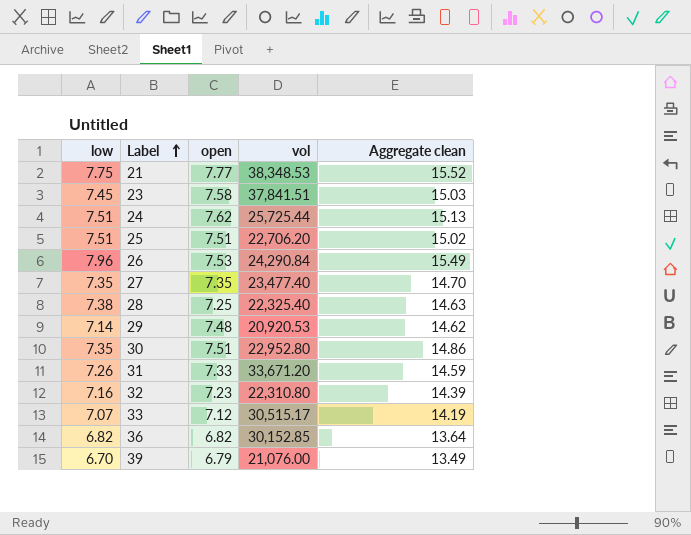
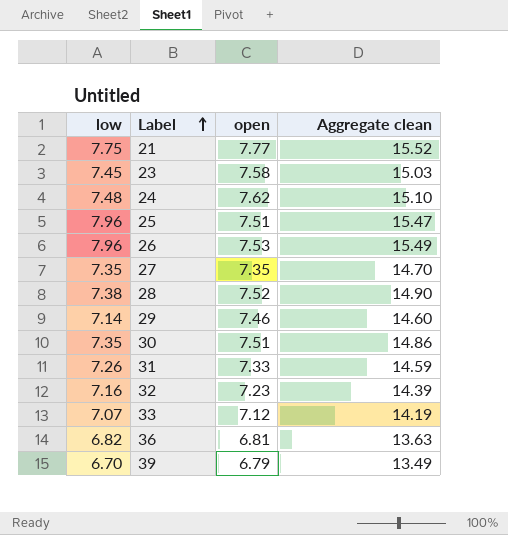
column vol | position: 4 -> none
24 | low: 7.51 -> 7.48
24 | Aggregate clean: 15.13 -> 15.10
25 | low: 7.51 -> 7.96
25 | Aggregate clean: 15.02 -> 15.47
28 | open: 7.25 -> 7.52
28 | Aggregate clean: 14.63 -> 14.90
29 | open: 7.48 -> 7.46
29 | Aggregate clean: 14.62 -> 14.60
36 | open: 6.82 -> 6.81
36 | Aggregate clean: 13.64 -> 13.63

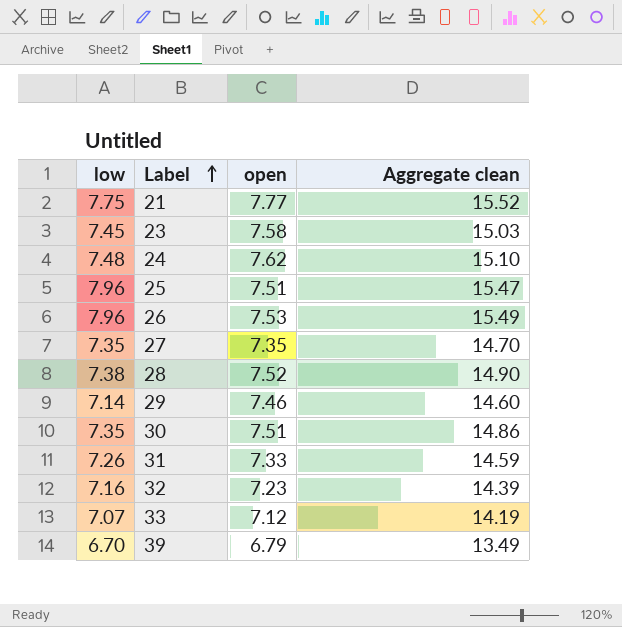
row 36: 6.82 | 6.81 | 13.63 -> none

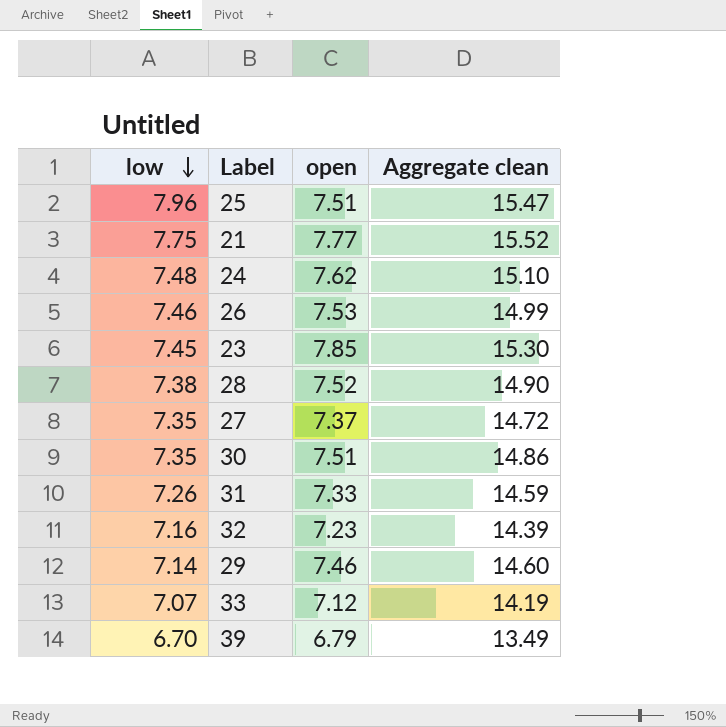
row order: Label ascending -> low descending
26 | low: 7.96 -> 7.46
26 | Aggregate clean: 15.49 -> 14.99
23 | open: 7.58 -> 7.85
23 | Aggregate clean: 15.03 -> 15.30
27 | open: 7.35 -> 7.37
27 | Aggregate clean: 14.70 -> 14.72

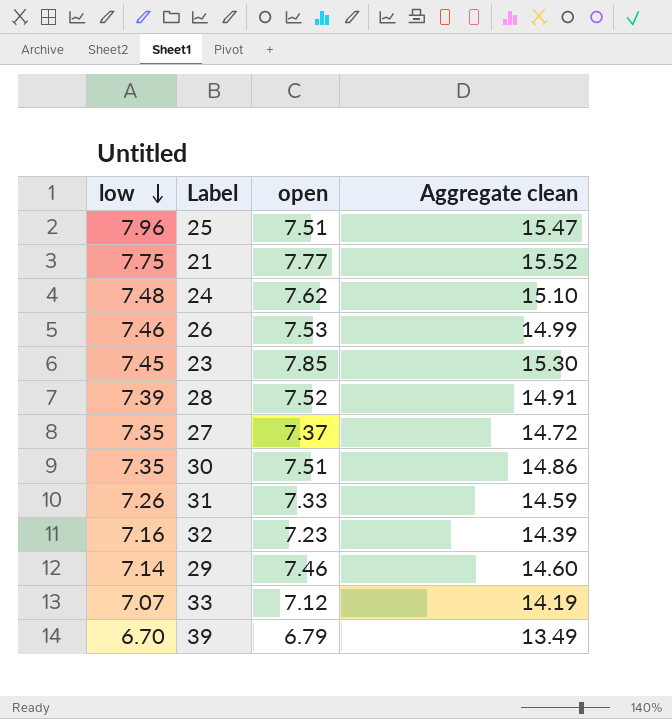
28 | low: 7.38 -> 7.39
28 | Aggregate clean: 14.90 -> 14.91

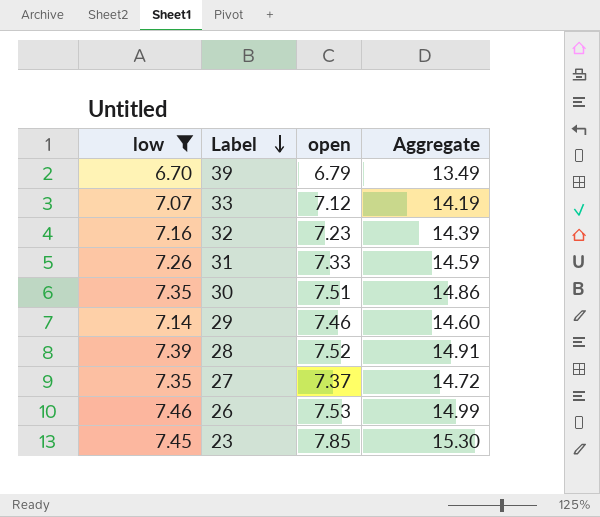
filter: none -> low <= 7.46
row order: low descending -> Label descending
column name: Aggregate clean -> Aggregate

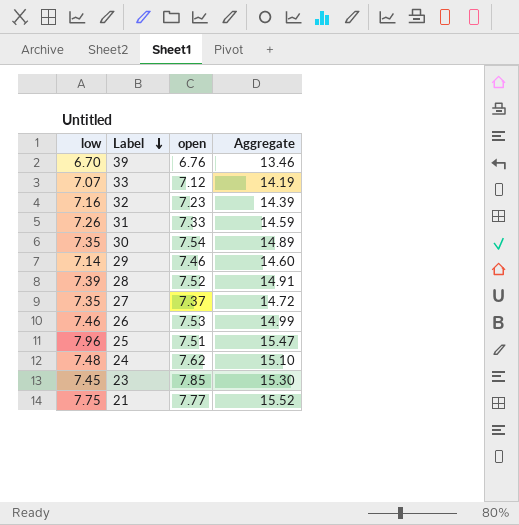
filter: low <= 7.46 -> none
39 | open: 6.79 -> 6.76
39 | Aggregate: 13.49 -> 13.46
30 | open: 7.51 -> 7.54
30 | Aggregate: 14.86 -> 14.89

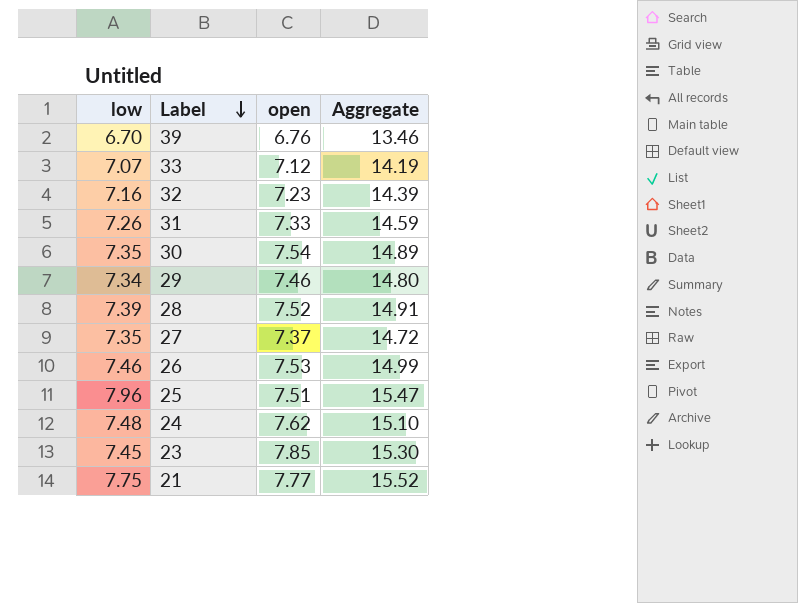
29 | low: 7.14 -> 7.34
29 | Aggregate: 14.60 -> 14.80

